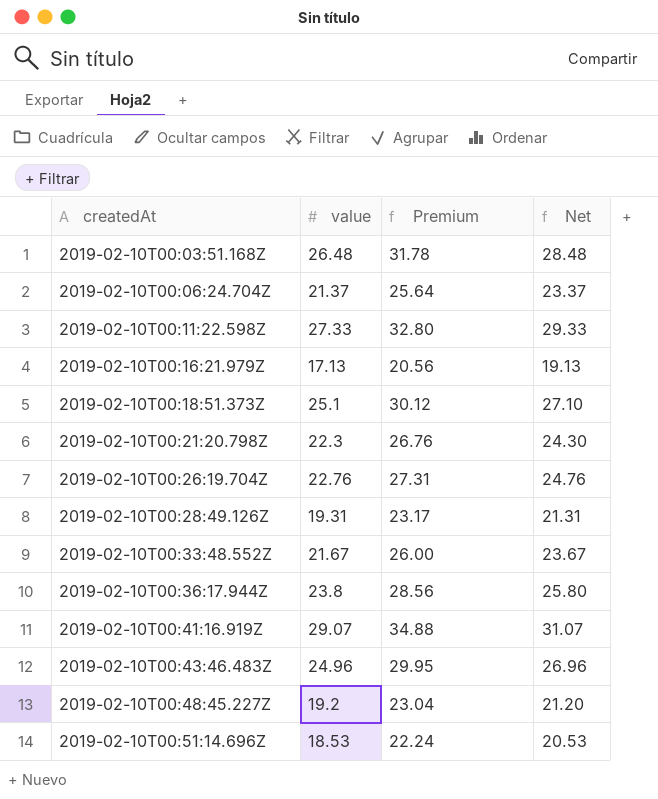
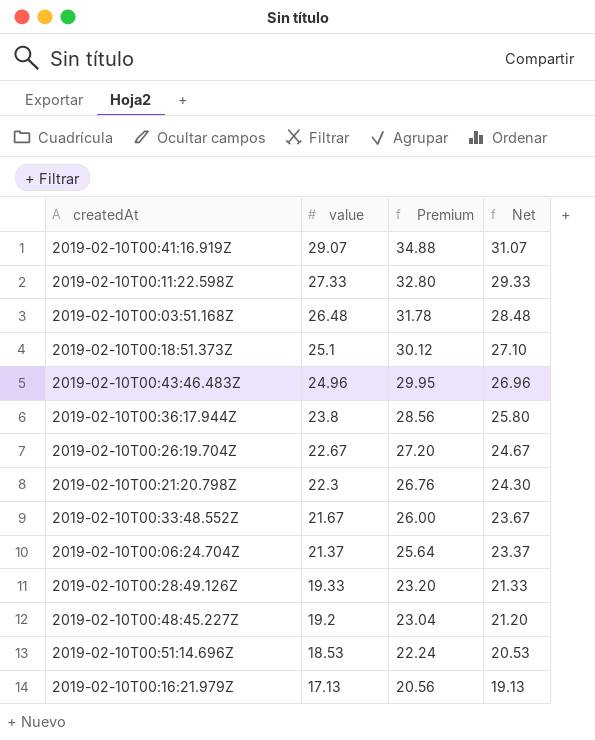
row order: createdAt ascending -> value descending
2019-02-10T00:26:19.704Z | value: 22.76 -> 22.67
2019-02-10T00:26:19.704Z | Premium: 27.31 -> 27.20
2019-02-10T00:26:19.704Z | Net: 24.76 -> 24.67
2019-02-10T00:28:49.126Z | value: 19.31 -> 19.33
2019-02-10T00:28:49.126Z | Premium: 23.17 -> 23.20
2019-02-10T00:28:49.126Z | Net: 21.31 -> 21.33

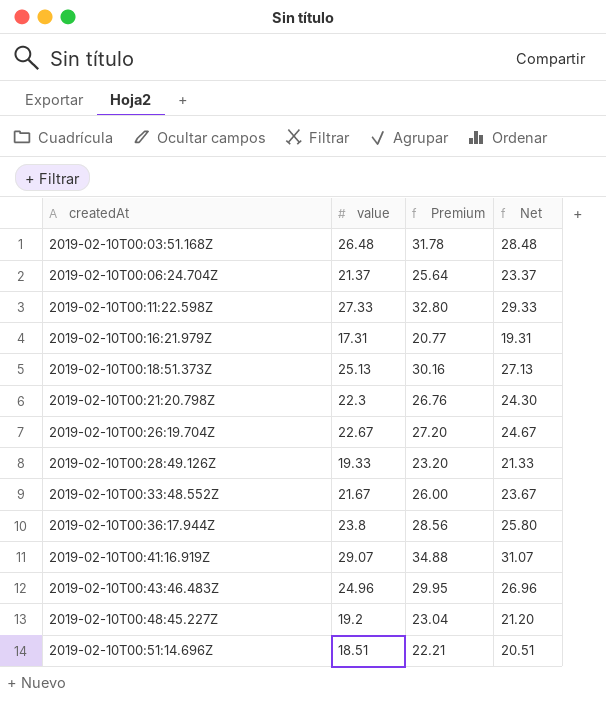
row order: value descending -> createdAt ascending
2019-02-10T00:16:21.979Z | value: 17.13 -> 17.31
2019-02-10T00:16:21.979Z | Premium: 20.56 -> 20.77
2019-02-10T00:16:21.979Z | Net: 19.13 -> 19.31
2019-02-10T00:18:51.373Z | value: 25.1 -> 25.13
2019-02-10T00:18:51.373Z | Premium: 30.12 -> 30.16
2019-02-10T00:18:51.373Z | Net: 27.10 -> 27.13
2019-02-10T00:51:14.696Z | value: 18.53 -> 18.51
2019-02-10T00:51:14.696Z | Premium: 22.24 -> 22.21
2019-02-10T00:51:14.696Z | Net: 20.53 -> 20.51

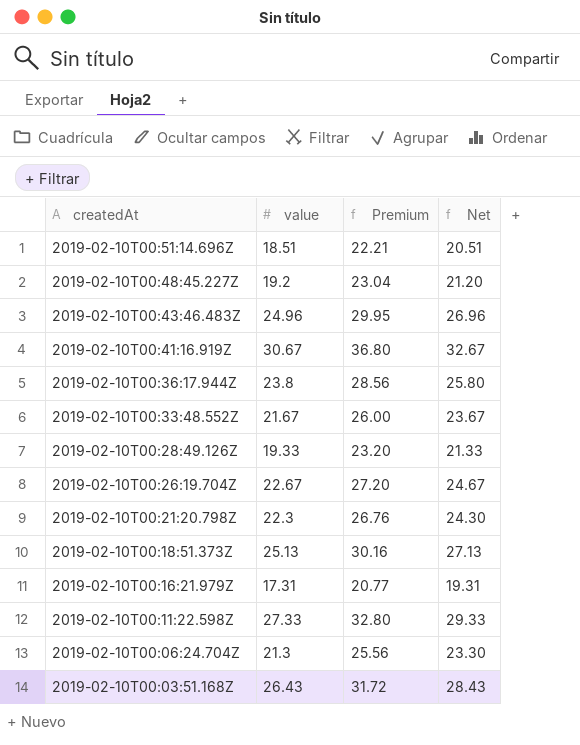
row order: createdAt ascending -> createdAt descending
2019-02-10T00:41:16.919Z | value: 29.07 -> 30.67
2019-02-10T00:41:16.919Z | Premium: 34.88 -> 36.80
2019-02-10T00:41:16.919Z | Net: 31.07 -> 32.67
2019-02-10T00:06:24.704Z | value: 21.37 -> 21.3
2019-02-10T00:06:24.704Z | Premium: 25.64 -> 25.56
2019-02-10T00:06:24.704Z | Net: 23.37 -> 23.30
2019-02-10T00:03:51.168Z | value: 26.48 -> 26.43
2019-02-10T00:03:51.168Z | Premium: 31.78 -> 31.72
2019-02-10T00:03:51.168Z | Net: 28.48 -> 28.43

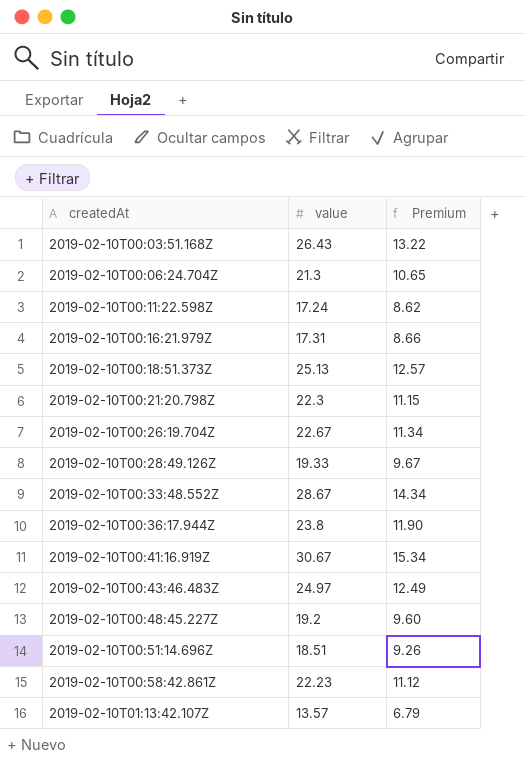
row order: createdAt descending -> createdAt ascending
column Net | formula: [value] + 2 -> none
column Premium | formula: [value] * 1.2 -> [value] * 0.5
2019-02-10T00:11:22.598Z | value: 27.33 -> 17.24
2019-02-10T00:33:48.552Z | value: 21.67 -> 28.67
2019-02-10T00:43:46.483Z | value: 24.96 -> 24.97
row 2019-02-10T00:58:42.861Z: none -> 22.23 | 11.12
row 2019-02-10T01:13:42.107Z: none -> 13.57 | 6.79

